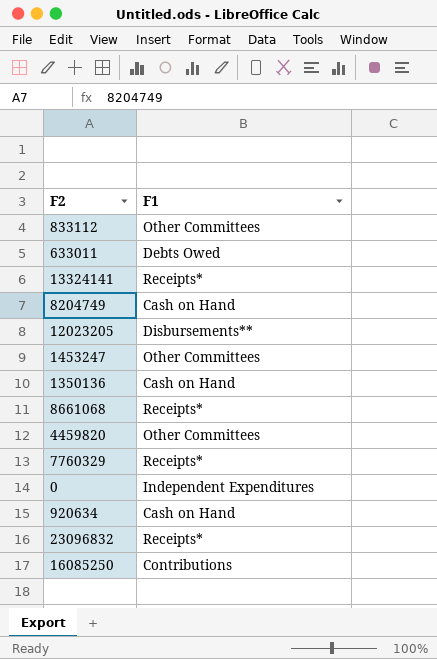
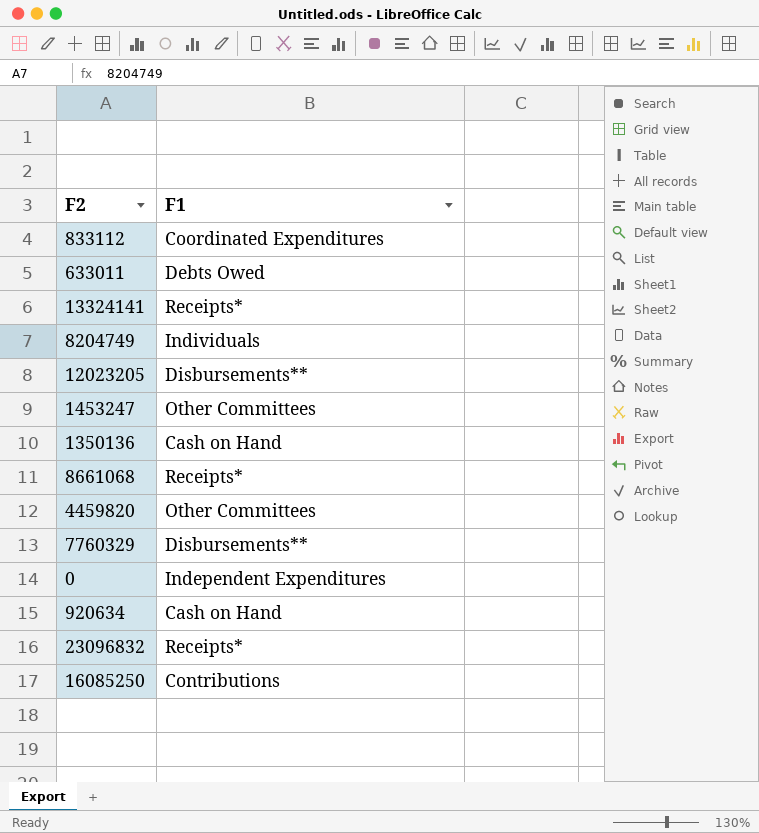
833112 | F1: Other Committees -> Coordinated Expenditures
8204749 | F1: Cash on Hand -> Individuals
7760329 | F1: Receipts* -> Disbursements**

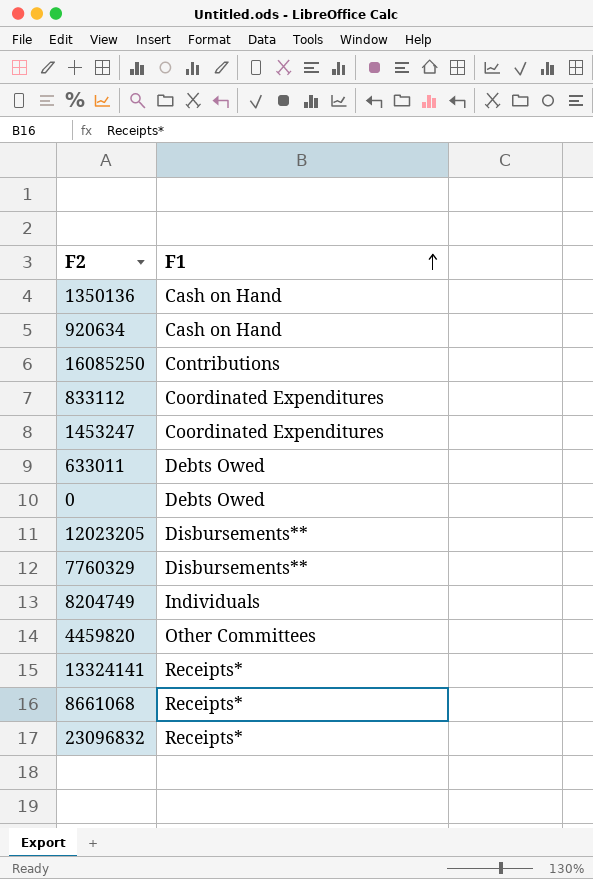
row order: none -> F1 ascending
1453247 | F1: Other Committees -> Coordinated Expenditures
0 | F1: Independent Expenditures -> Debts Owed

